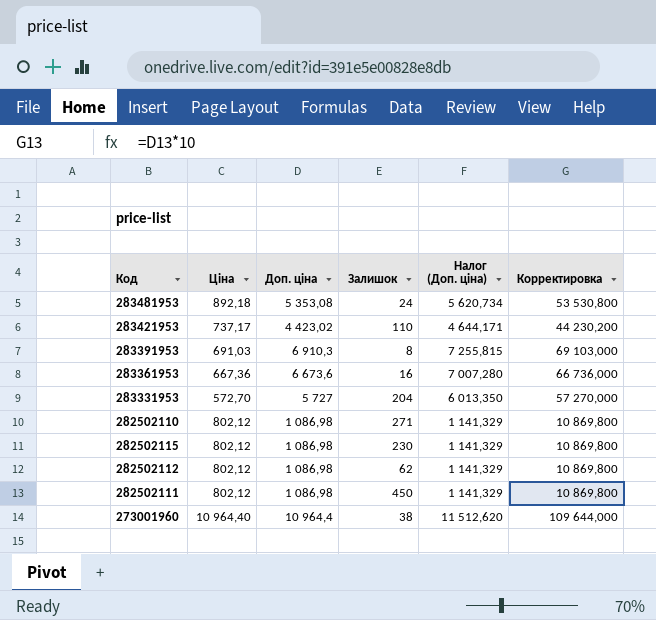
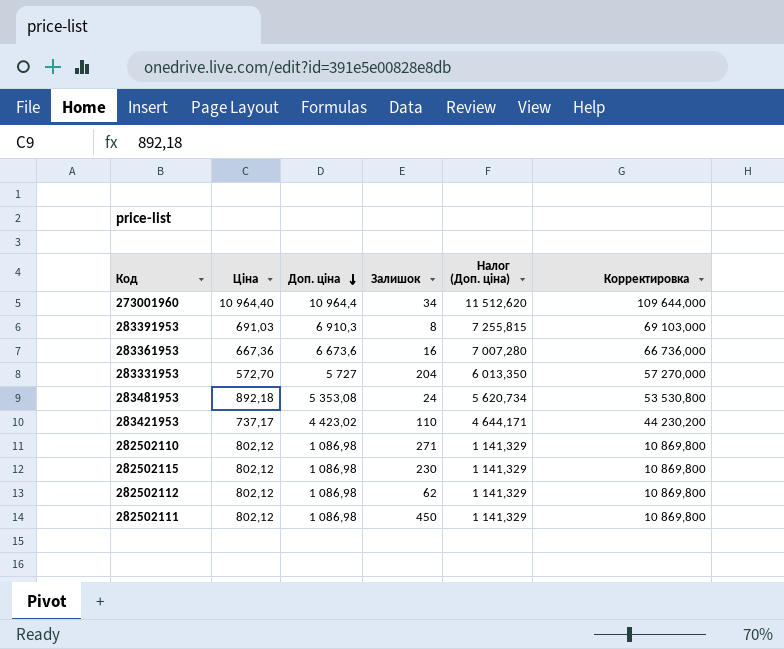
row order: none -> Доп. ціна descending
273001960 | Залишок: 38 -> 34

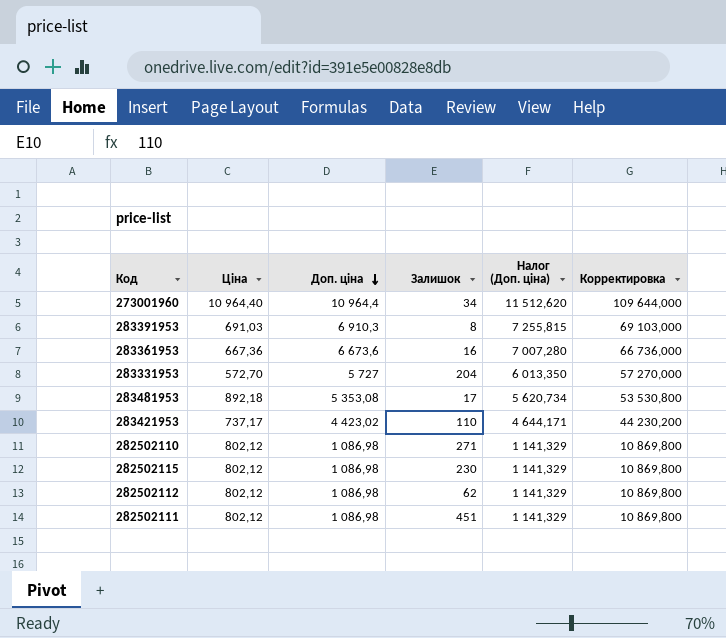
283481953 | Залишок: 24 -> 17
282502111 | Залишок: 450 -> 451

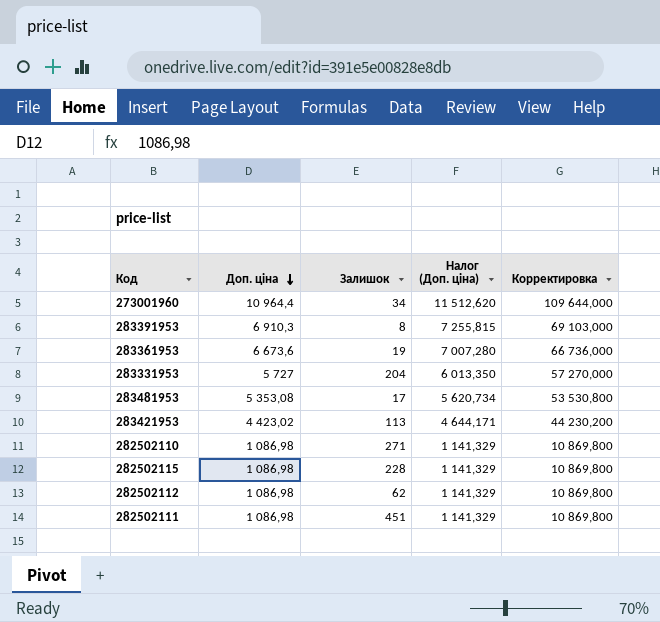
column Ціна | position: 2 -> none
283361953 | Залишок: 16 -> 19
283421953 | Залишок: 110 -> 113
282502115 | Залишок: 230 -> 228

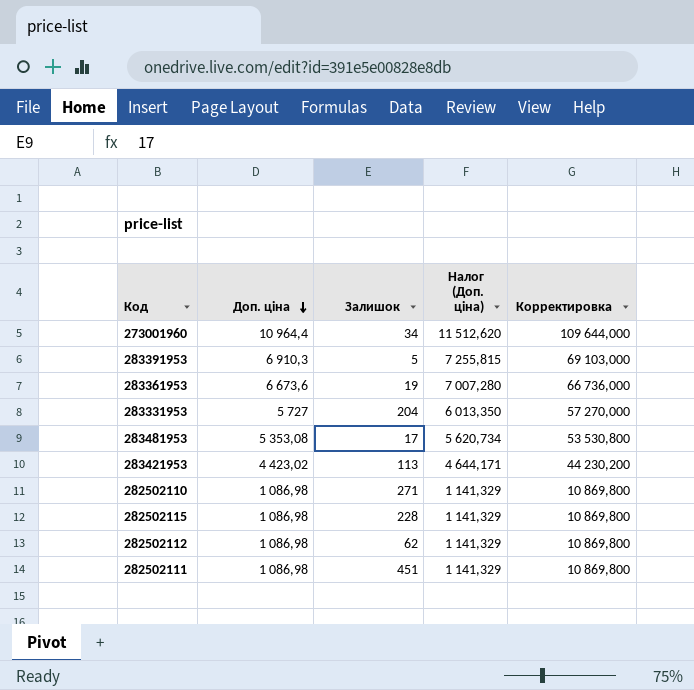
283391953 | Залишок: 8 -> 5

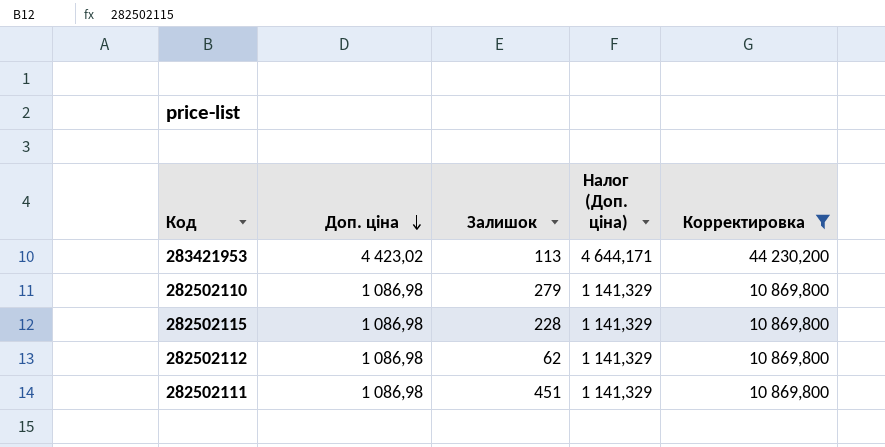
filter: none -> Корректировка <= 44 230,200
282502110 | Залишок: 271 -> 279

